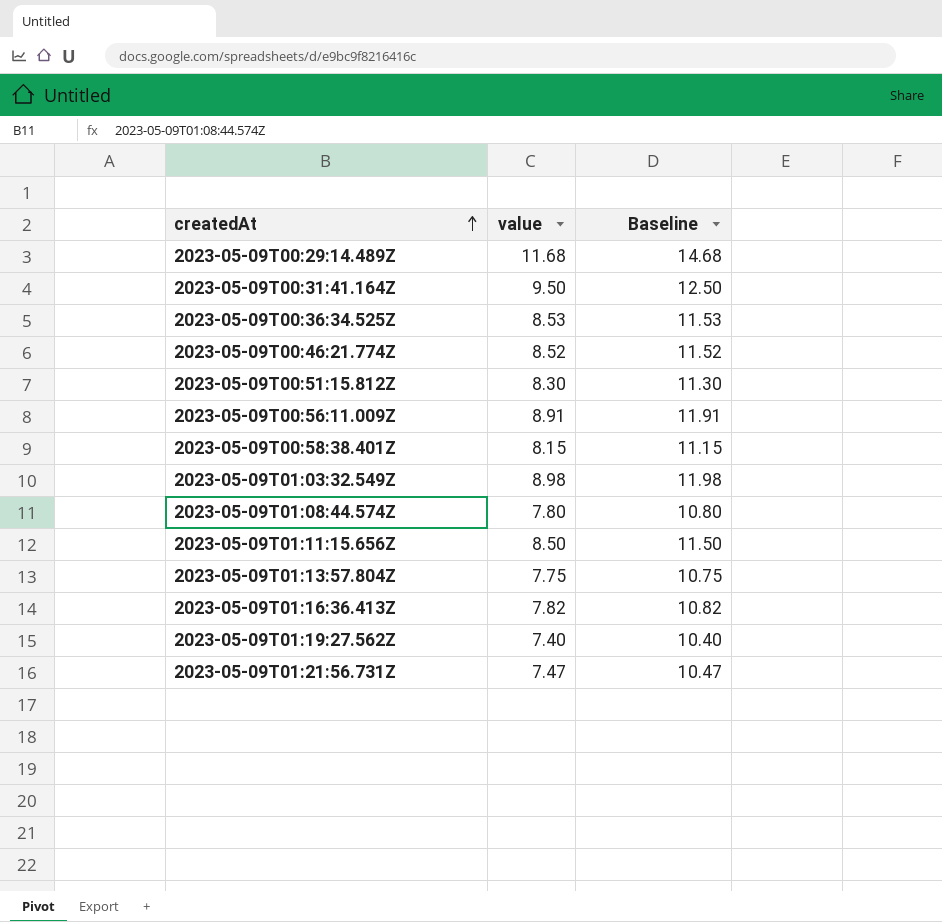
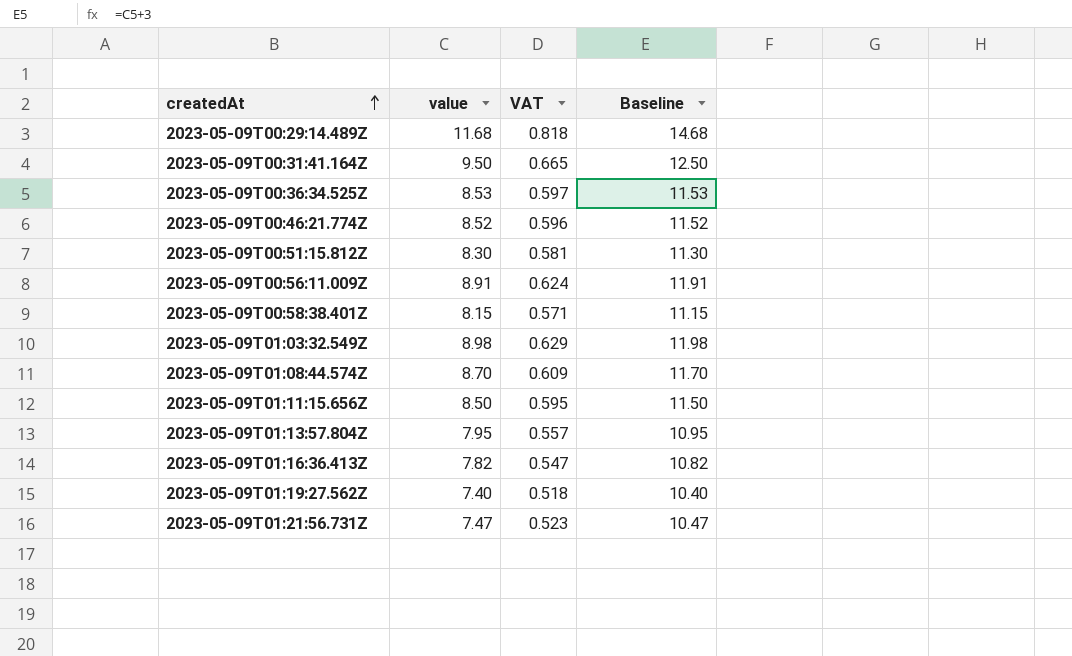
column VAT | formula: none -> [value] * 0.07
2023-05-09T01:08:44.574Z | value: 7.80 -> 8.70
2023-05-09T01:08:44.574Z | Baseline: 10.80 -> 11.70
2023-05-09T01:13:57.804Z | value: 7.75 -> 7.95
2023-05-09T01:13:57.804Z | Baseline: 10.75 -> 10.95

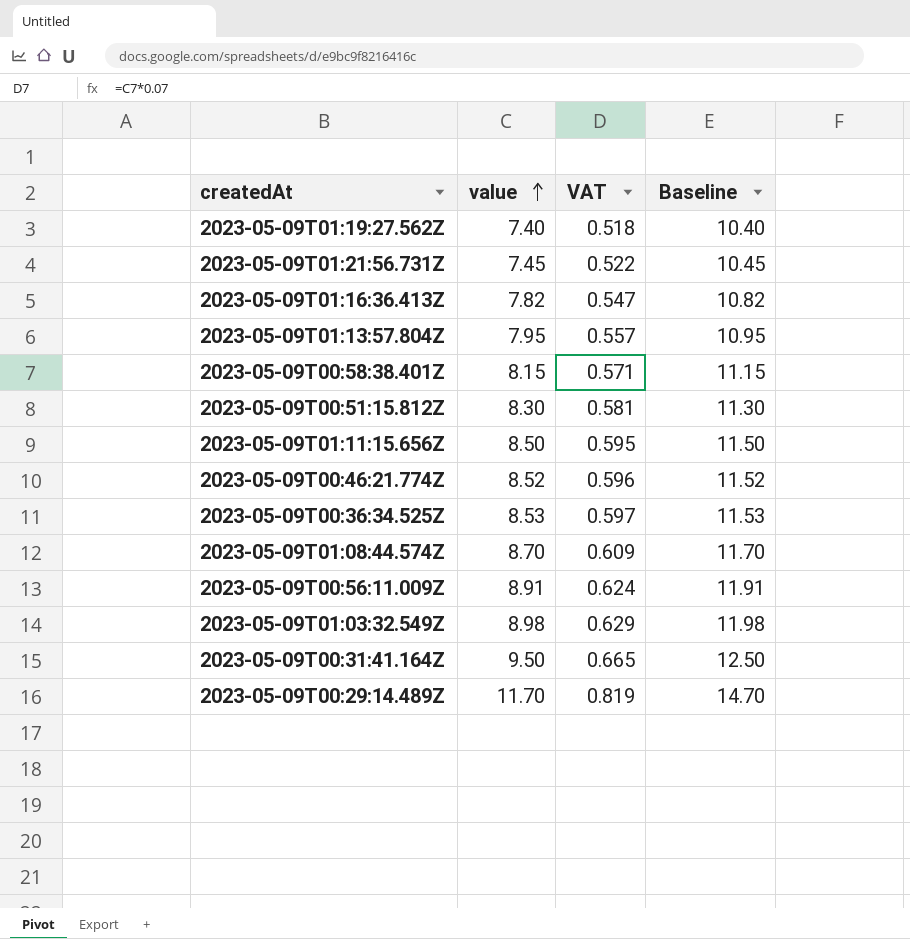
row order: createdAt ascending -> value ascending
2023-05-09T01:21:56.731Z | value: 7.47 -> 7.45
2023-05-09T01:21:56.731Z | VAT: 0.523 -> 0.522
2023-05-09T01:21:56.731Z | Baseline: 10.47 -> 10.45
2023-05-09T00:29:14.489Z | value: 11.68 -> 11.70
2023-05-09T00:29:14.489Z | VAT: 0.818 -> 0.819
2023-05-09T00:29:14.489Z | Baseline: 14.68 -> 14.70

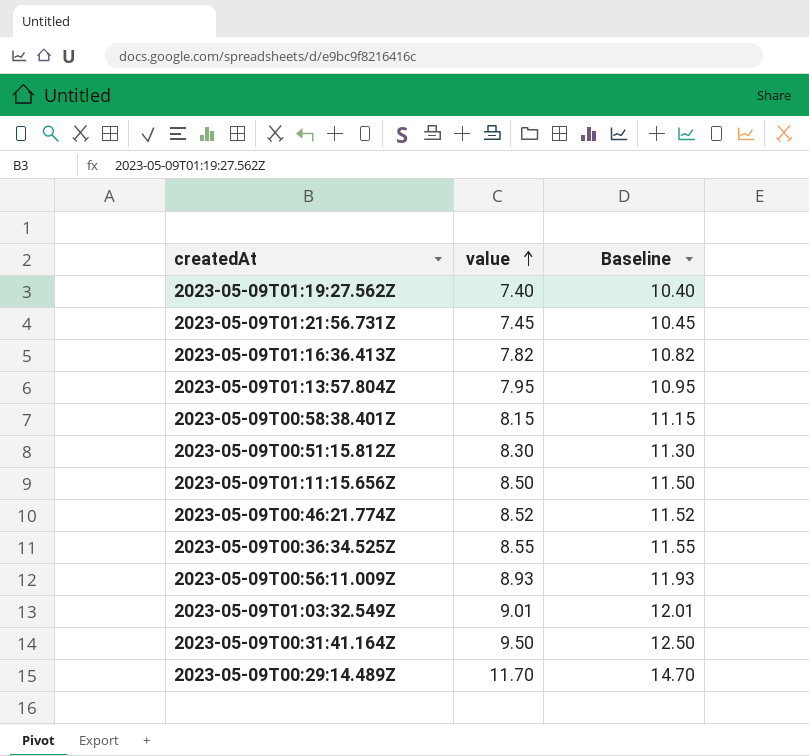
column VAT | formula: [value] * 0.07 -> none
row 2023-05-09T01:08:44.574Z: 8.70 | 0.609 | 11.70 -> none
2023-05-09T00:36:34.525Z | value: 8.53 -> 8.55
2023-05-09T00:36:34.525Z | Baseline: 11.53 -> 11.55
2023-05-09T00:56:11.009Z | value: 8.91 -> 8.93
2023-05-09T00:56:11.009Z | Baseline: 11.91 -> 11.93
2023-05-09T01:03:32.549Z | value: 8.98 -> 9.01
2023-05-09T01:03:32.549Z | Baseline: 11.98 -> 12.01

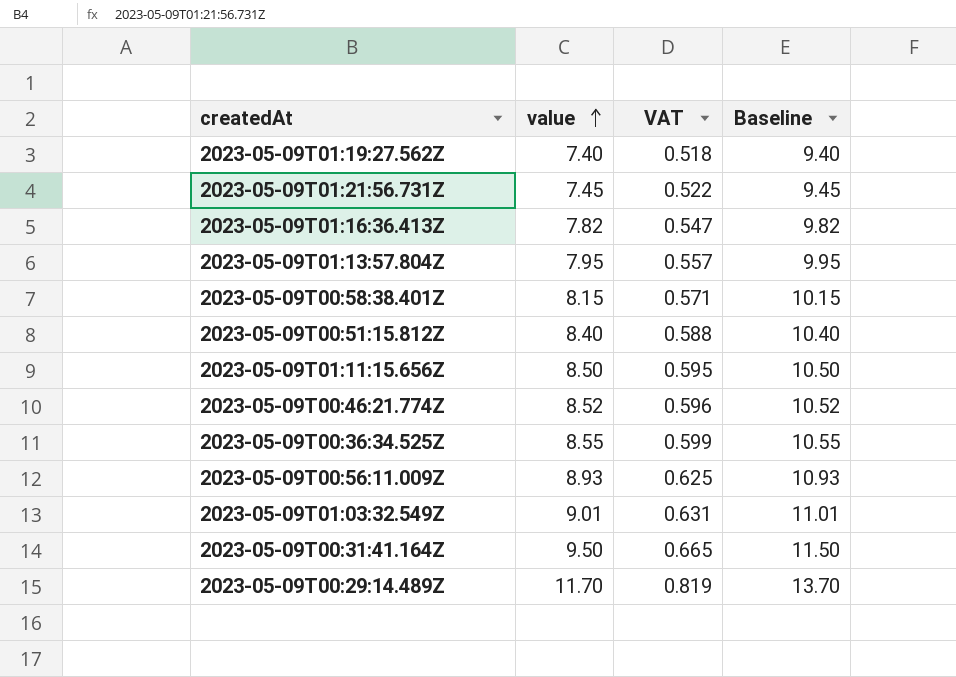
column VAT | formula: none -> [value] * 0.07
column Baseline | formula: [value] + 3 -> [value] + 2
2023-05-09T00:51:15.812Z | value: 8.30 -> 8.40

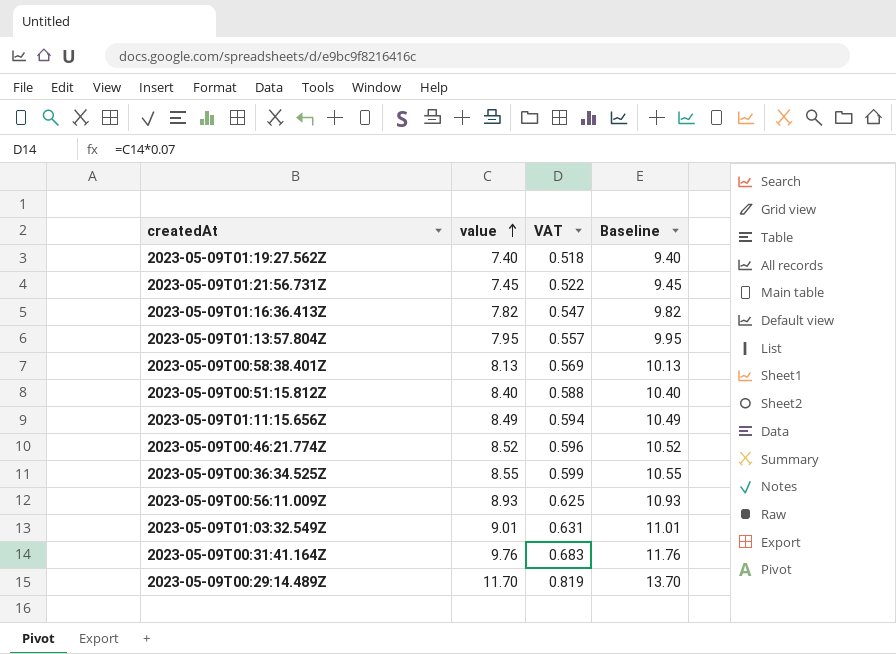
2023-05-09T00:58:38.401Z | value: 8.15 -> 8.13
2023-05-09T00:58:38.401Z | VAT: 0.571 -> 0.569
2023-05-09T00:58:38.401Z | Baseline: 10.15 -> 10.13
2023-05-09T01:11:15.656Z | value: 8.50 -> 8.49
2023-05-09T01:11:15.656Z | VAT: 0.595 -> 0.594
2023-05-09T01:11:15.656Z | Baseline: 10.50 -> 10.49
2023-05-09T00:31:41.164Z | value: 9.50 -> 9.76
2023-05-09T00:31:41.164Z | VAT: 0.665 -> 0.683
2023-05-09T00:31:41.164Z | Baseline: 11.50 -> 11.76

